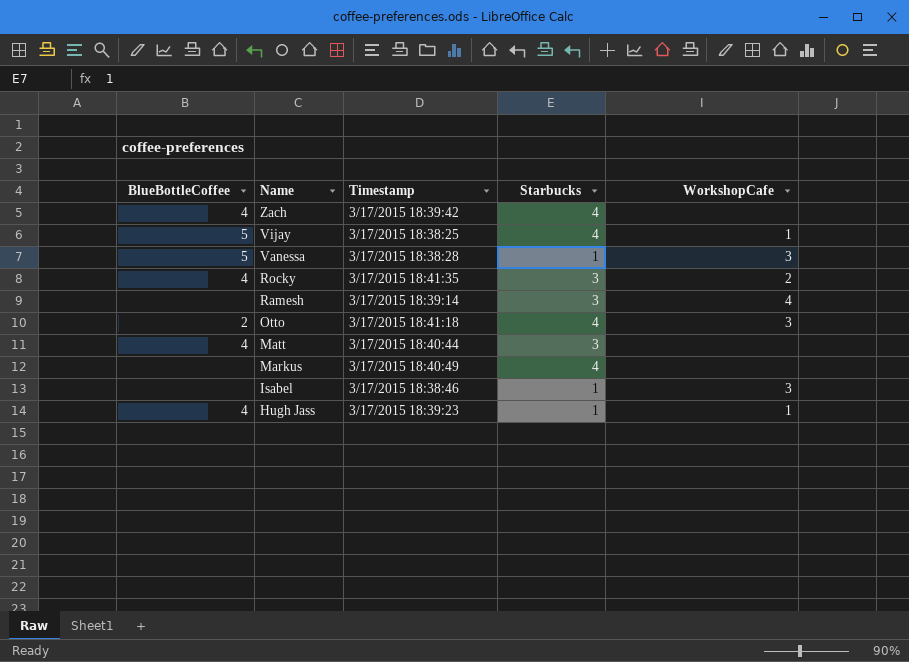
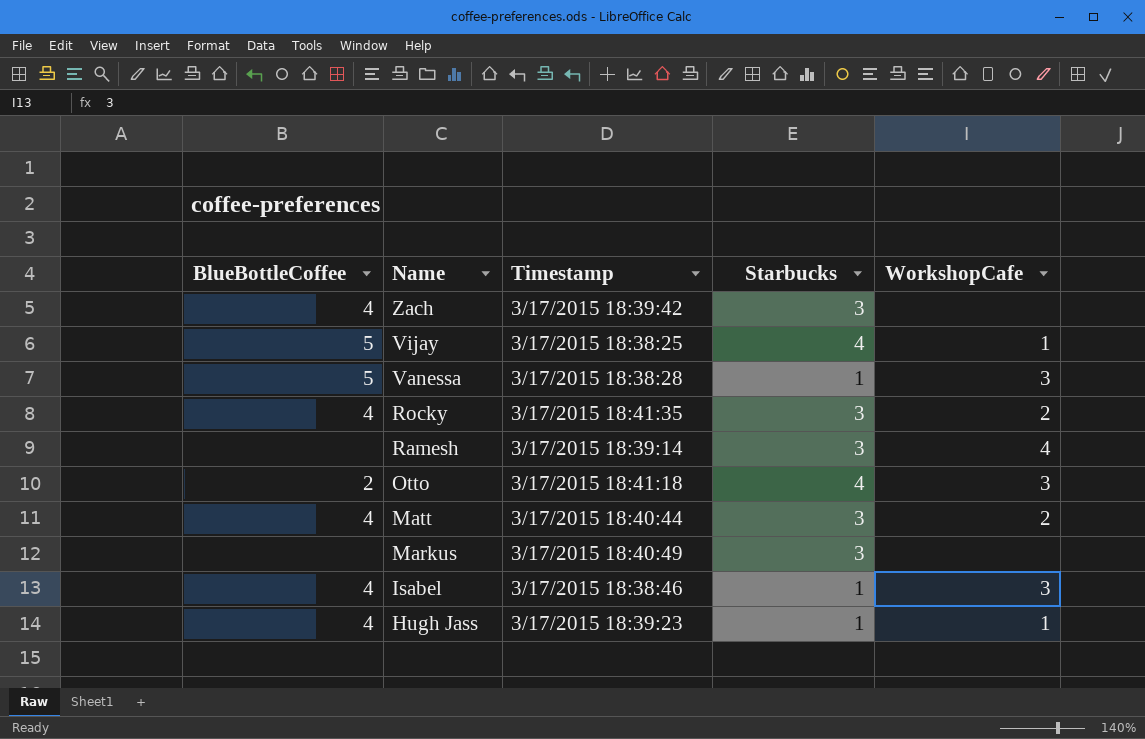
Zach | Starbucks: 4 -> 3
Matt | WorkshopCafe: none -> 2
Markus | Starbucks: 4 -> 3
Isabel | BlueBottleCoffee: none -> 4

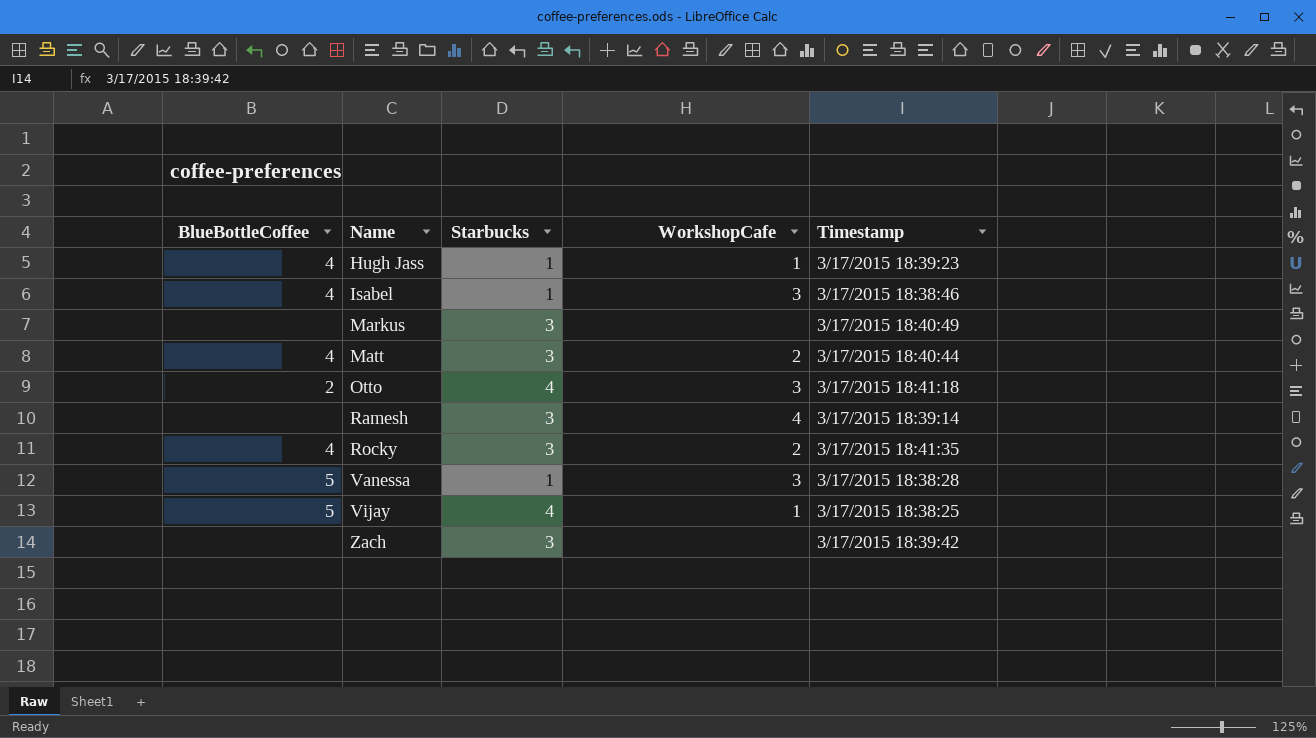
row order: Name descending -> Name ascending
column Timestamp | position: 3 -> 5
Zach | BlueBottleCoffee: 4 -> none

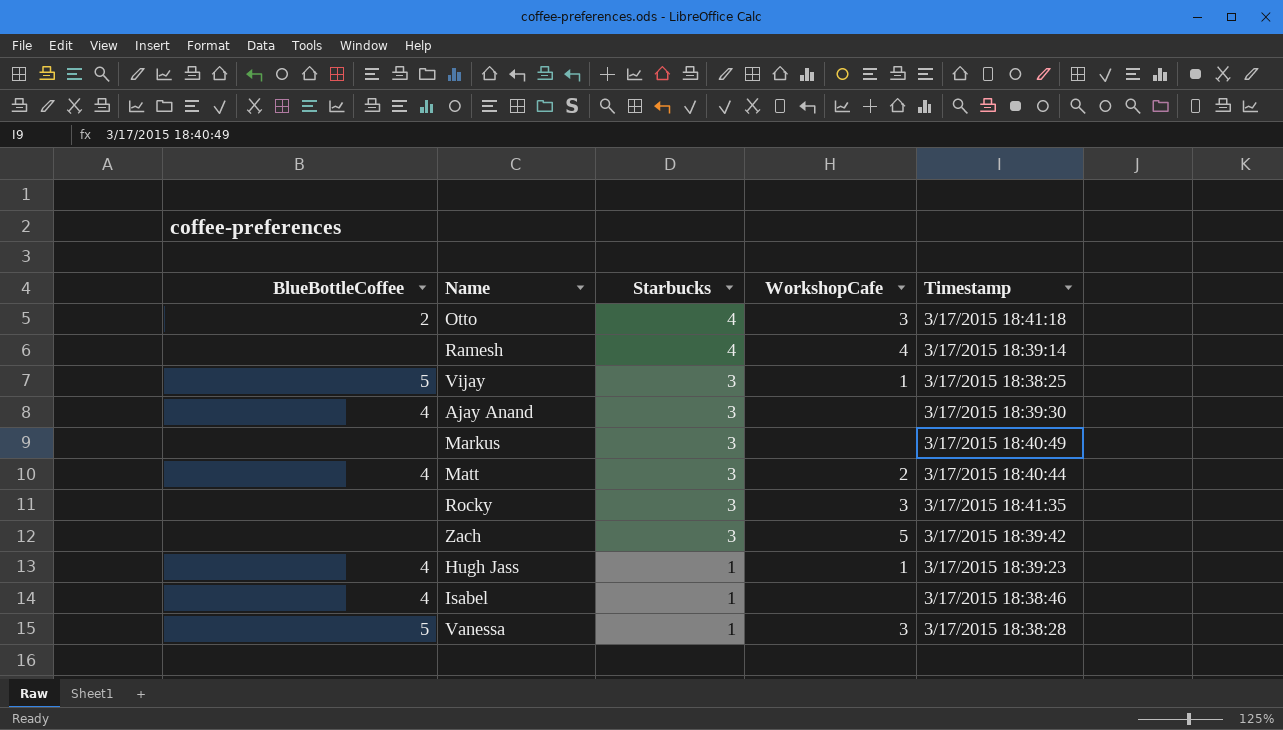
row order: Name ascending -> Starbucks descending
Ramesh | Starbucks: 3 -> 4
Vijay | Starbucks: 4 -> 3
row Ajay Anand: none -> 4 | 3 | none | 3/17/2015 18:39:30
Rocky | BlueBottleCoffee: 4 -> none
Rocky | WorkshopCafe: 2 -> 3
Zach | WorkshopCafe: none -> 5
Isabel | WorkshopCafe: 3 -> none

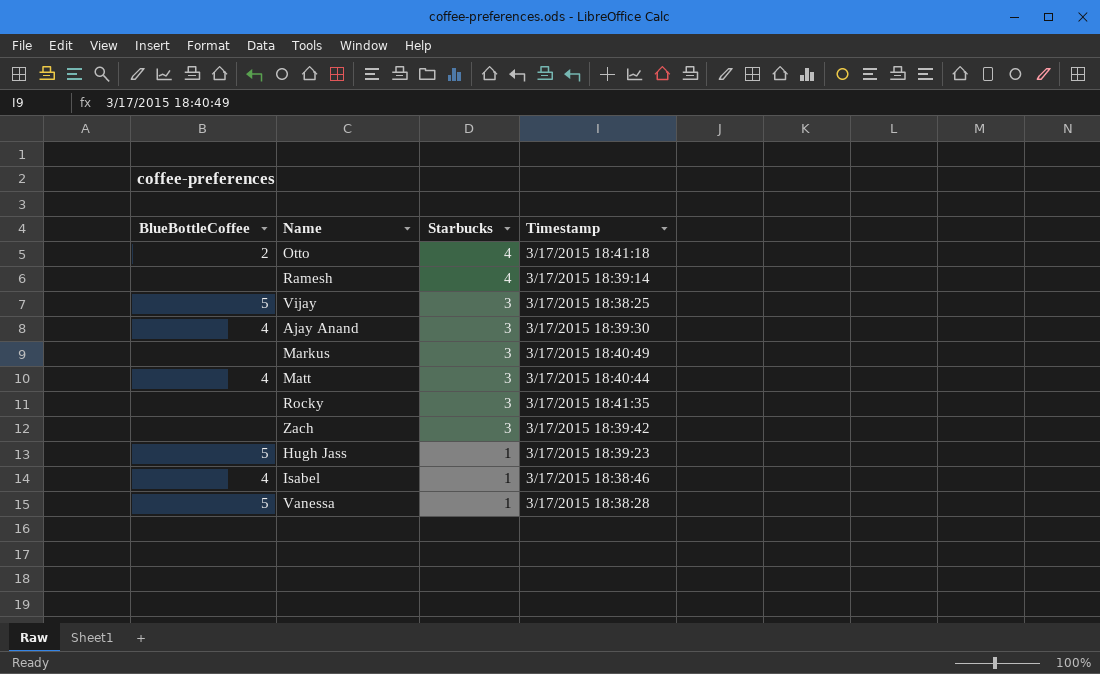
column WorkshopCafe | position: 4 -> none
Hugh Jass | BlueBottleCoffee: 4 -> 5

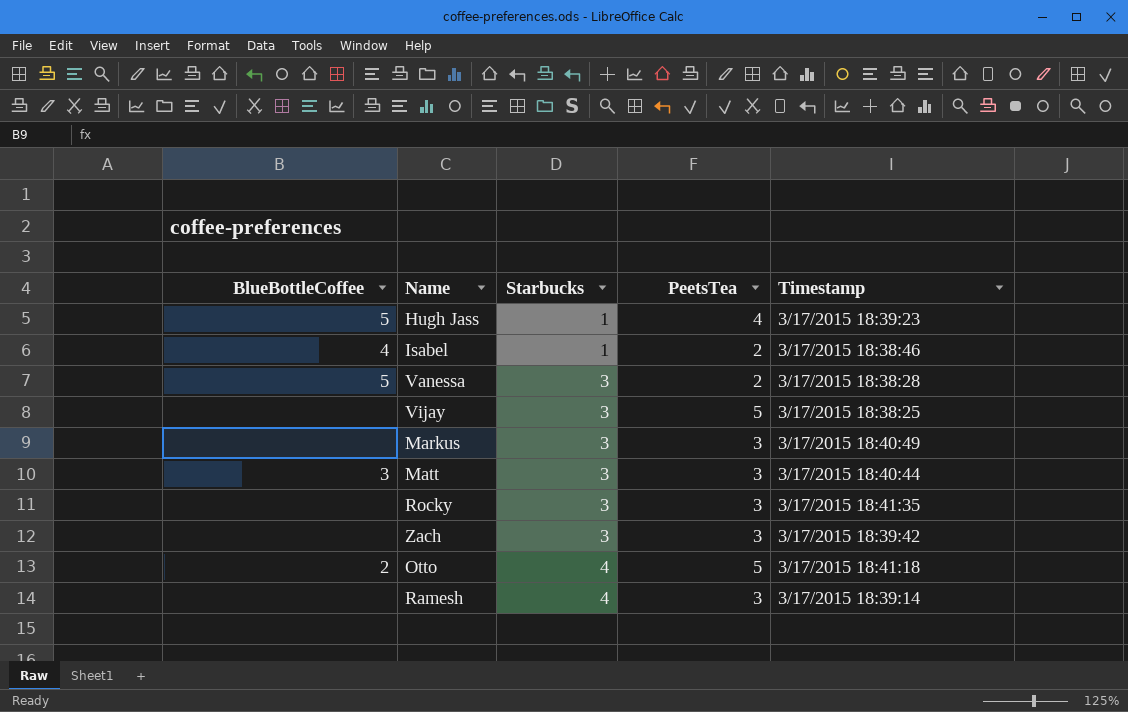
row order: Starbucks descending -> Starbucks ascending
column PeetsTea | position: none -> 4
row Ajay Anand: 4 | 3 | 3/17/2015 18:39:30 -> none
Vanessa | Starbucks: 1 -> 3
Vijay | BlueBottleCoffee: 5 -> none
Matt | BlueBottleCoffee: 4 -> 3

